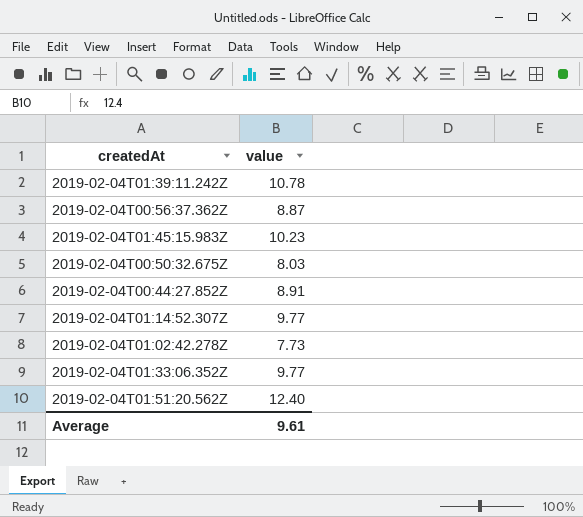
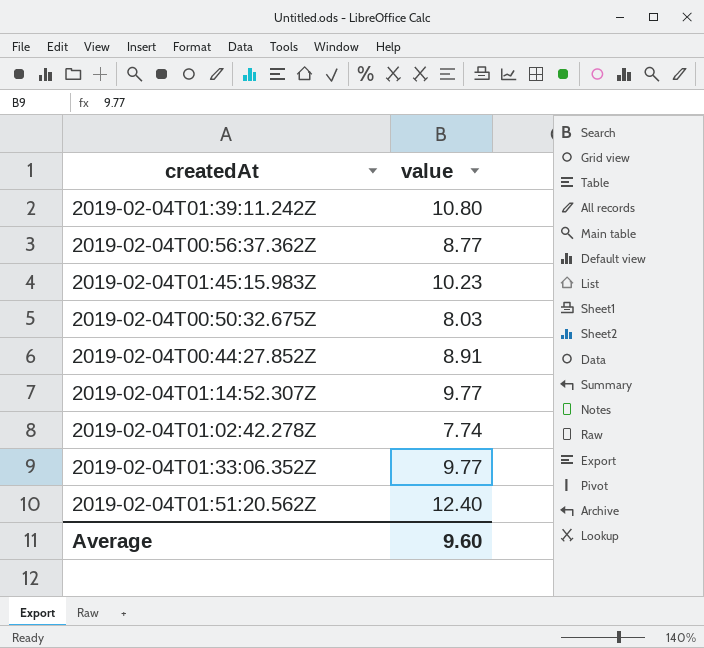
2019-02-04T01:39:11.242Z | value: 10.78 -> 10.80
2019-02-04T00:56:37.362Z | value: 8.87 -> 8.77
2019-02-04T01:02:42.278Z | value: 7.73 -> 7.74
Average | value: 9.61 -> 9.60

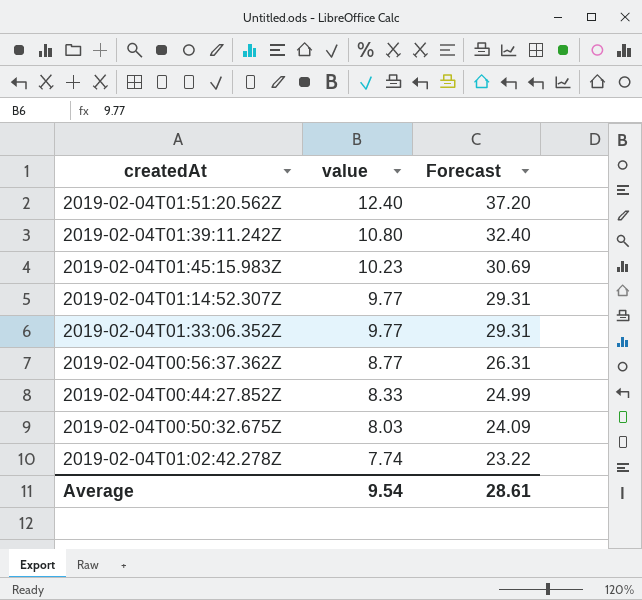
row order: none -> value descending
column Forecast | formula: none -> [value] * 3
2019-02-04T00:44:27.852Z | value: 8.91 -> 8.33
Average | value: 9.60 -> 9.54

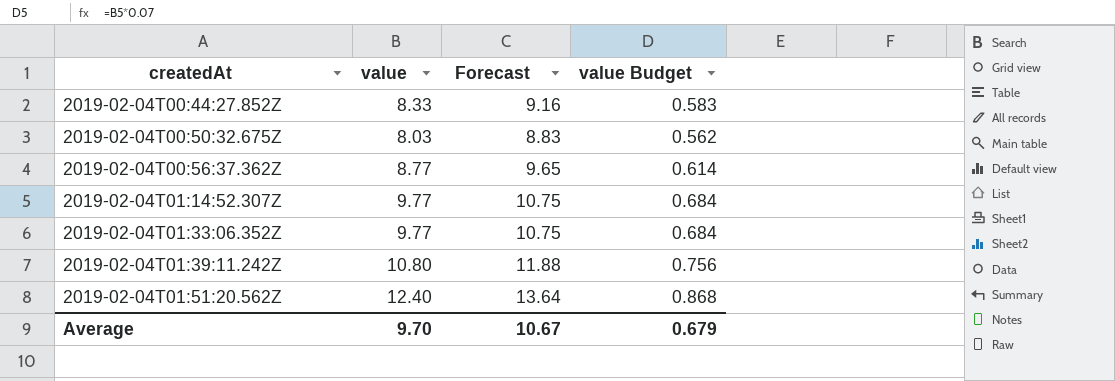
row order: value descending -> createdAt ascending
column Forecast | formula: [value] * 3 -> [value] * 1.1
column value Budget | formula: none -> [value] * 0.07
row 2019-02-04T01:45:15.983Z: 10.23 | 30.69 -> none
row 2019-02-04T01:02:42.278Z: 7.74 | 23.22 -> none
Average | value: 9.54 -> 9.70
Average | Forecast: 28.61 -> 10.67

